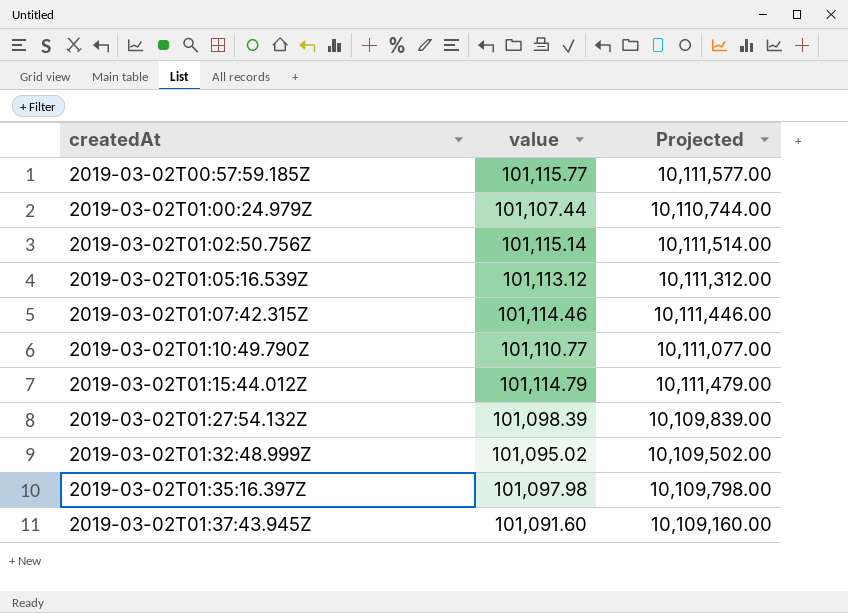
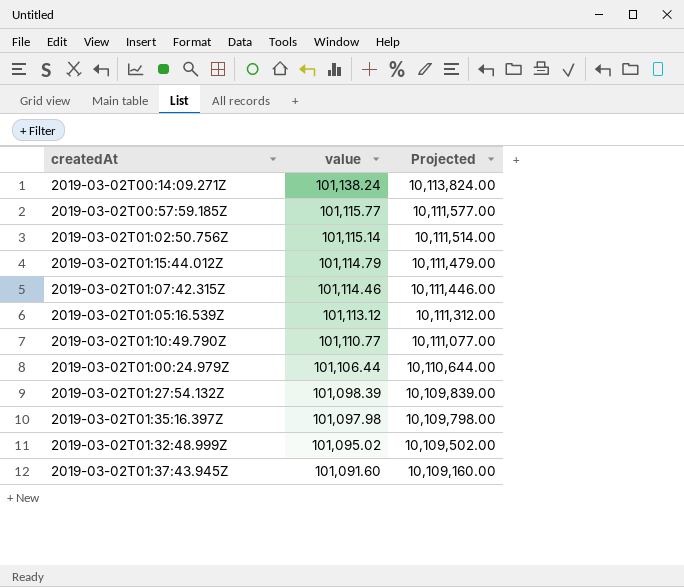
row order: createdAt ascending -> value descending
row 2019-03-02T00:14:09.271Z: none -> 101,138.24 | 10,113,824.00
2019-03-02T01:00:24.979Z | value: 101,107.44 -> 101,106.44
2019-03-02T01:00:24.979Z | Projected: 10,110,744.00 -> 10,110,644.00

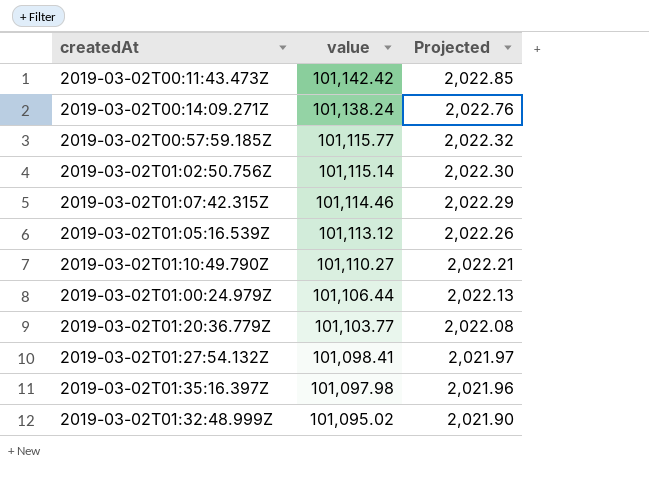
column Projected | formula: [value] * 100 -> [value] * 0.02
row 2019-03-02T01:15:44.012Z: 101,114.79 | 10,111,479.00 -> none
row 2019-03-02T01:37:43.945Z: 101,091.60 | 10,109,160.00 -> none
row 2019-03-02T00:11:43.473Z: none -> 101,142.42 | 2,022.85
2019-03-02T01:10:49.790Z | value: 101,110.77 -> 101,110.27
row 2019-03-02T01:20:36.779Z: none -> 101,103.77 | 2,022.08
2019-03-02T01:27:54.132Z | value: 101,098.39 -> 101,098.41

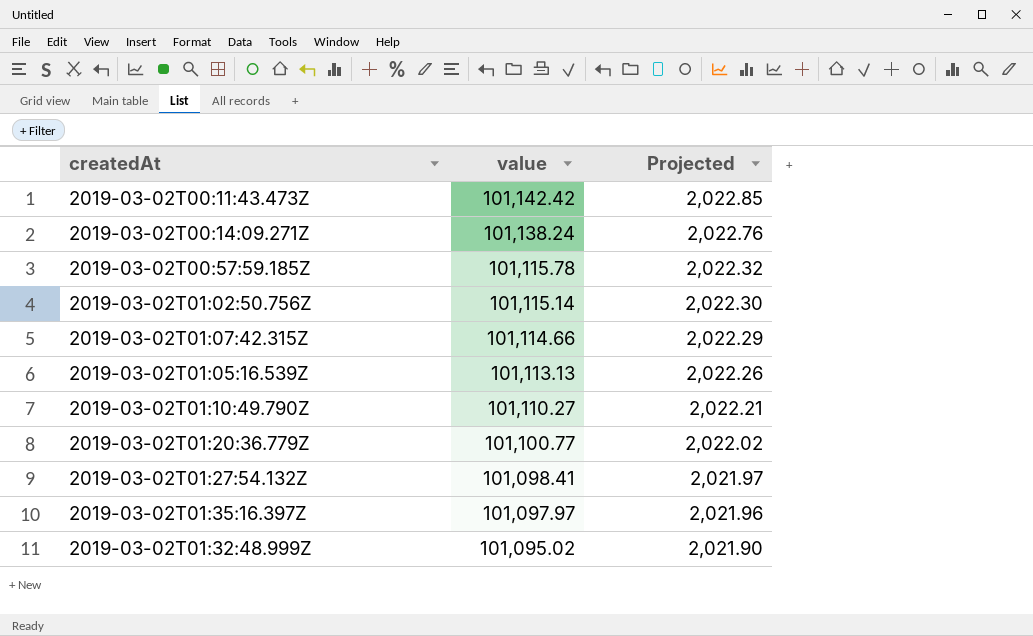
row 2019-03-02T01:00:24.979Z: 101,106.44 | 2,022.13 -> none
2019-03-02T00:57:59.185Z | value: 101,115.77 -> 101,115.78
2019-03-02T01:07:42.315Z | value: 101,114.46 -> 101,114.66
2019-03-02T01:05:16.539Z | value: 101,113.12 -> 101,113.13
2019-03-02T01:20:36.779Z | value: 101,103.77 -> 101,100.77
2019-03-02T01:20:36.779Z | Projected: 2,022.08 -> 2,022.02
2019-03-02T01:35:16.397Z | value: 101,097.98 -> 101,097.97

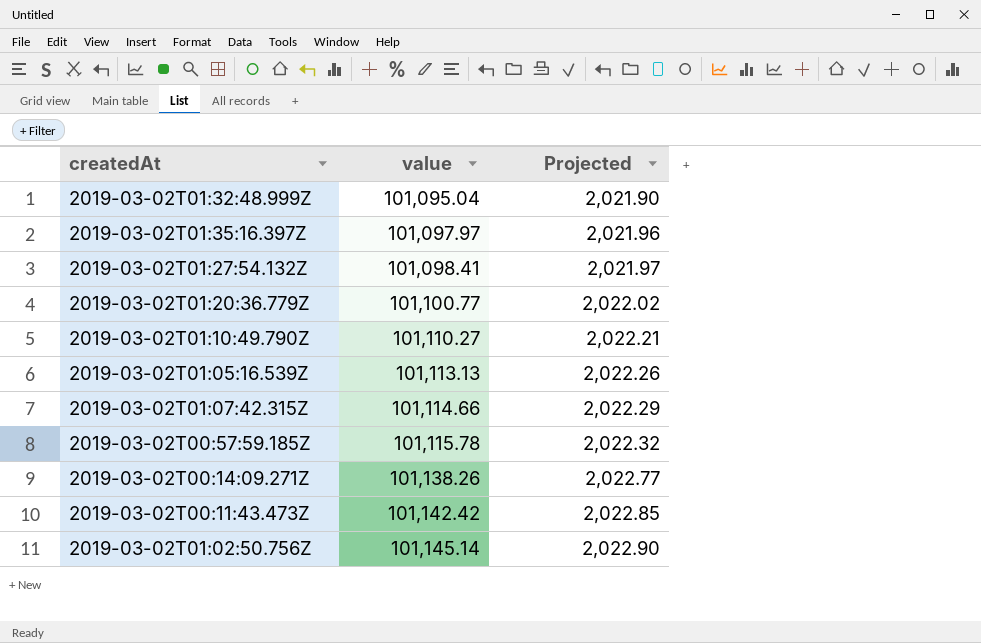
row order: value descending -> value ascending
2019-03-02T01:32:48.999Z | value: 101,095.02 -> 101,095.04
2019-03-02T00:14:09.271Z | value: 101,138.24 -> 101,138.26
2019-03-02T00:14:09.271Z | Projected: 2,022.76 -> 2,022.77
2019-03-02T01:02:50.756Z | value: 101,115.14 -> 101,145.14
2019-03-02T01:02:50.756Z | Projected: 2,022.30 -> 2,022.90

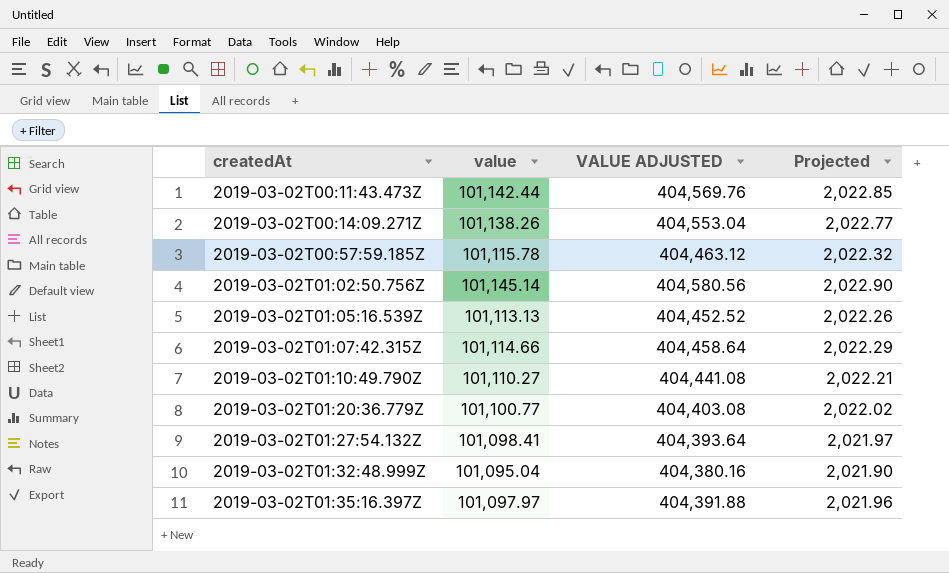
row order: value ascending -> createdAt ascending
column VALUE ADJUSTED | formula: none -> [value] * 4
2019-03-02T00:11:43.473Z | value: 101,142.42 -> 101,142.44

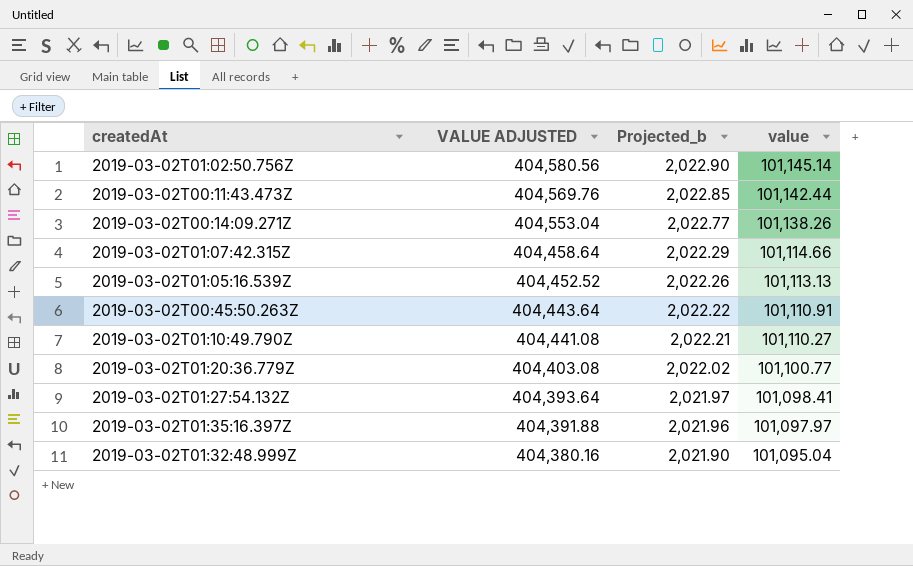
row order: createdAt ascending -> VALUE ADJUSTED descending
column name: Projected -> Projected_b
column value | position: 2 -> 4
row 2019-03-02T00:57:59.185Z: 101,115.78 | 404,463.12 | 2,022.32 -> none
row 2019-03-02T00:45:50.263Z: none -> 404,443.64 | 2,022.22 | 101,110.91

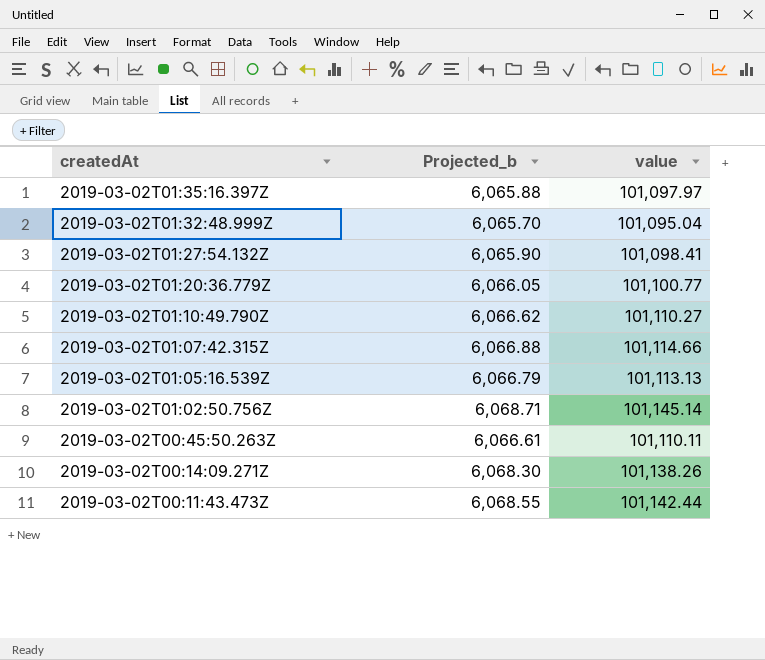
row order: VALUE ADJUSTED descending -> createdAt descending
column VALUE ADJUSTED | formula: [value] * 4 -> none
column Projected_b | formula: [value] * 0.02 -> [value] * 0.06
2019-03-02T00:45:50.263Z | value: 101,110.91 -> 101,110.11

